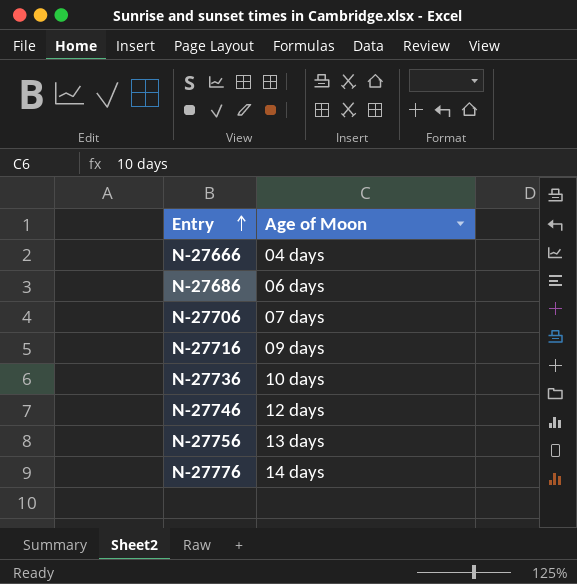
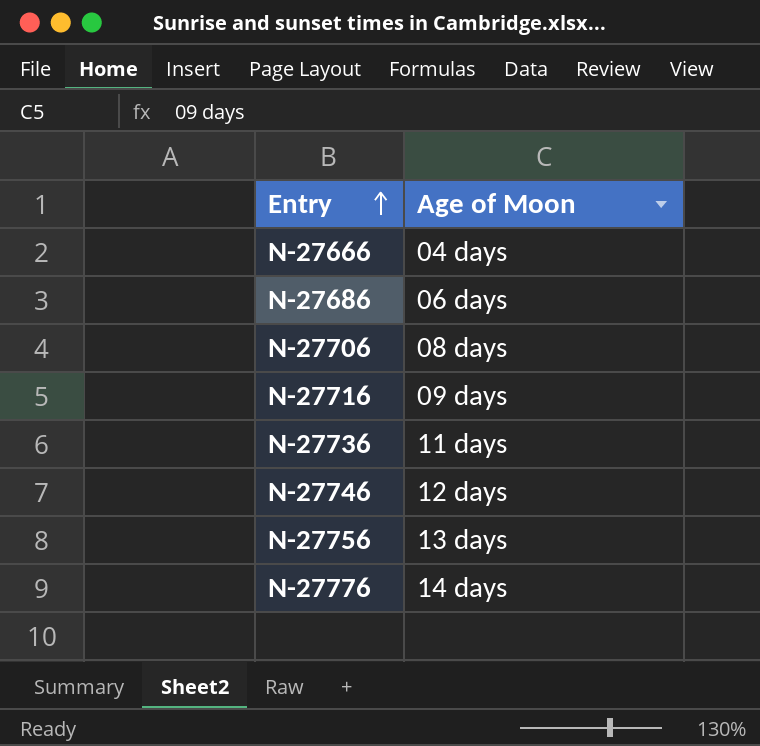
N-27706 | Age of Moon: 07 days -> 08 days
N-27736 | Age of Moon: 10 days -> 11 days

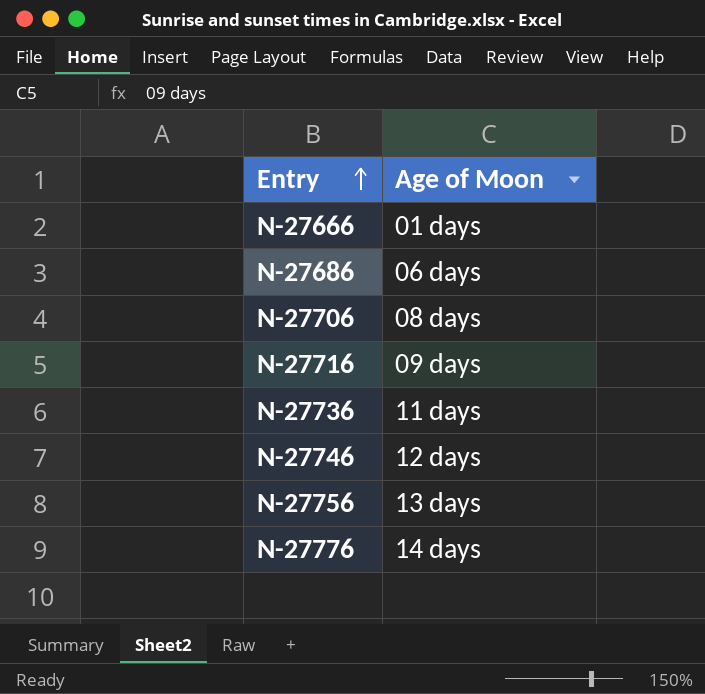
N-27666 | Age of Moon: 04 days -> 01 days

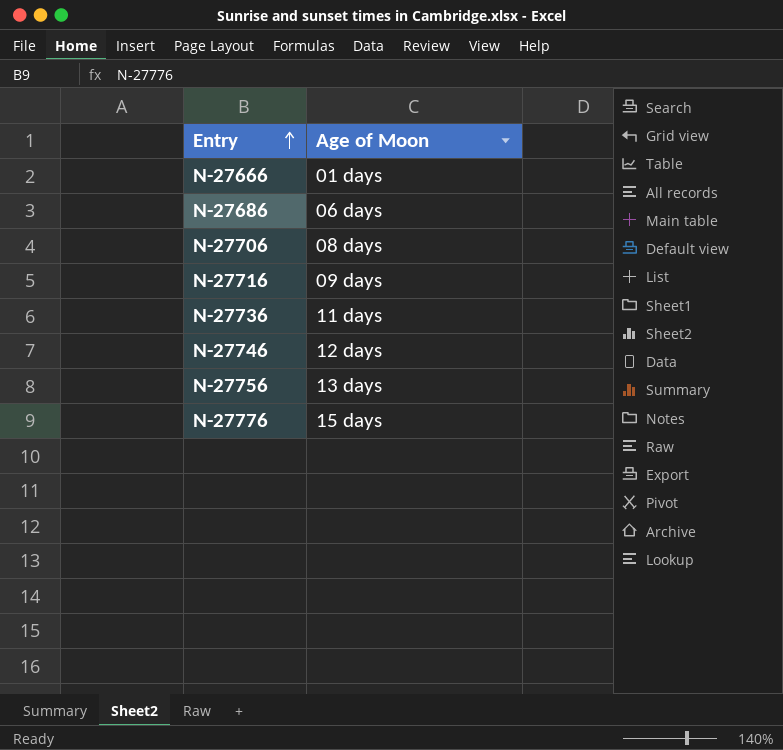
N-27776 | Age of Moon: 14 days -> 15 days

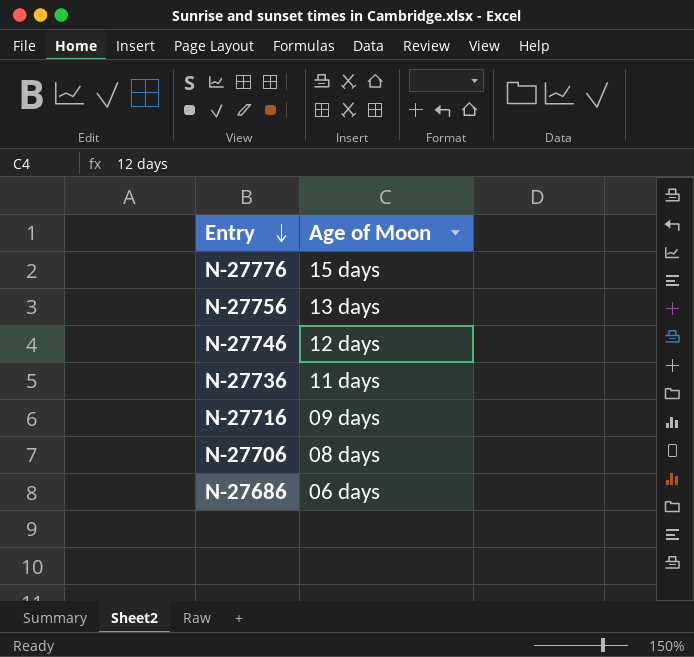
row order: Entry ascending -> Entry descending
row N-27666: 01 days -> none

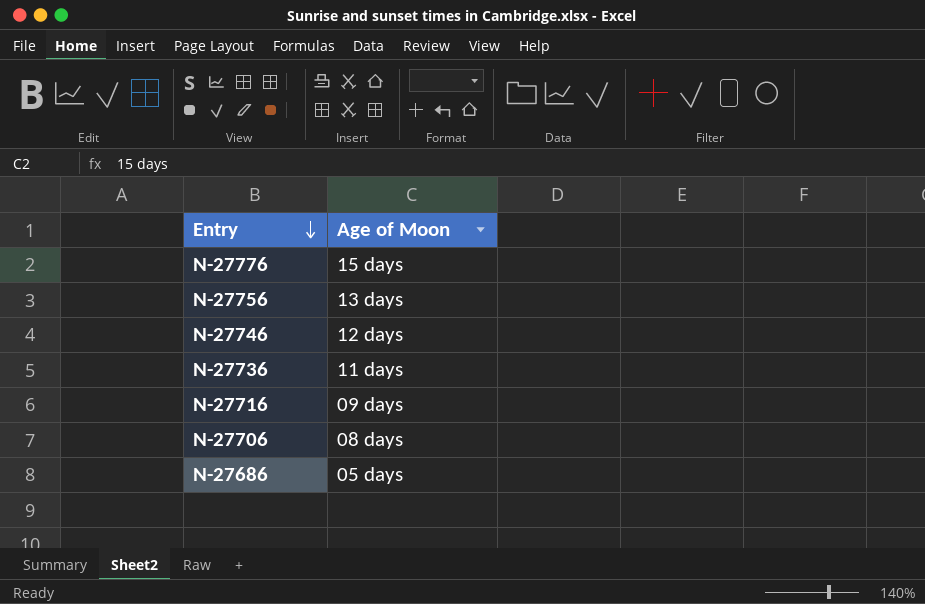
N-27686 | Age of Moon: 06 days -> 05 days

